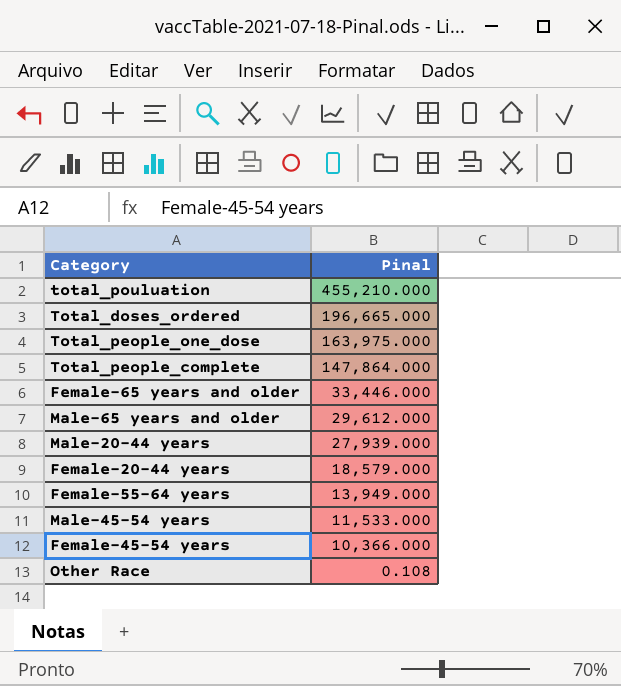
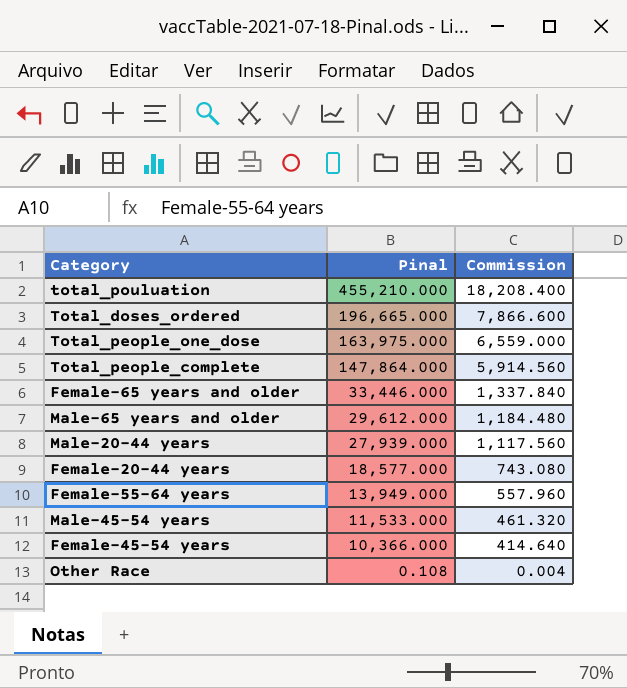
column Commission | formula: none -> [Pinal] * 0.04
Female-20-44 years | Pinal: 18,579.000 -> 18,577.000

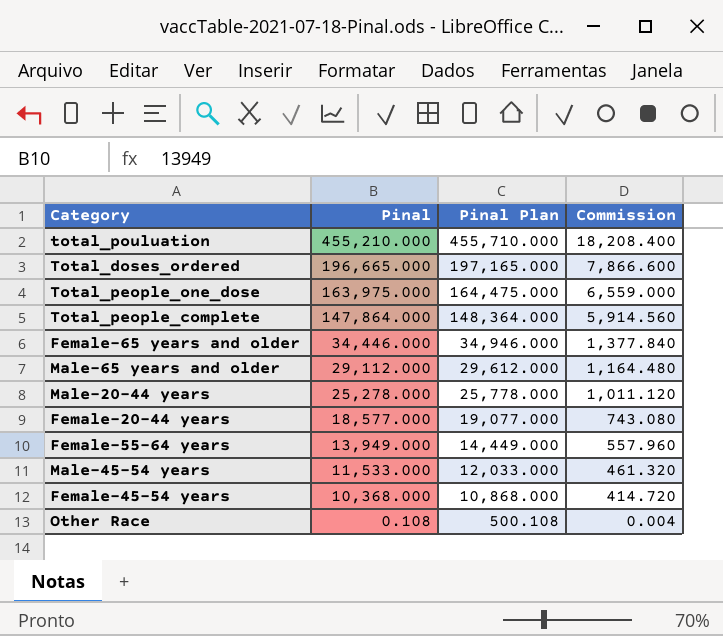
column Pinal Plan | formula: none -> [Pinal] + 500
Female-65 years and older | Pinal: 33,446.000 -> 34,446.000
Female-65 years and older | Commission: 1,337.840 -> 1,377.840
Male-65 years and older | Pinal: 29,612.000 -> 29,112.000
Male-65 years and older | Commission: 1,184.480 -> 1,164.480
Male-20-44 years | Pinal: 27,939.000 -> 25,278.000
Male-20-44 years | Commission: 1,117.560 -> 1,011.120
Female-45-54 years | Pinal: 10,366.000 -> 10,368.000
Female-45-54 years | Commission: 414.640 -> 414.720

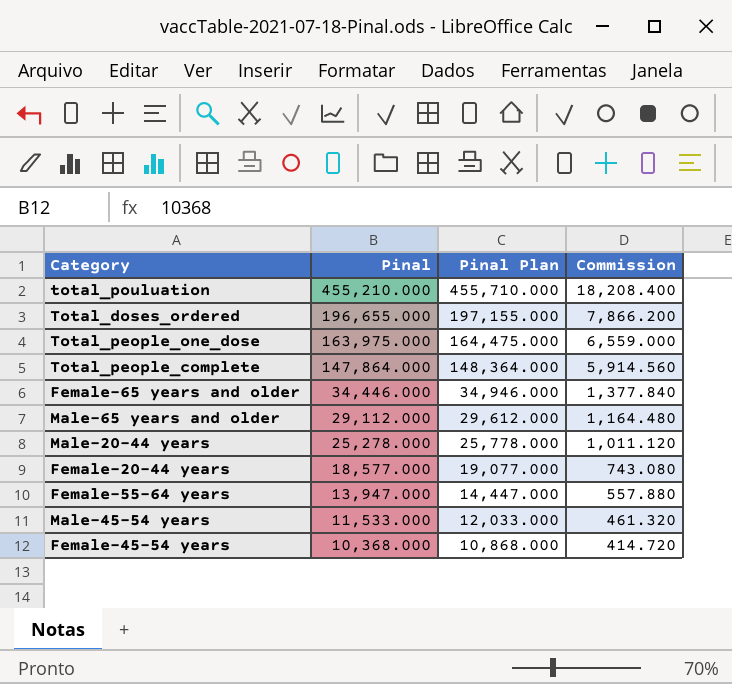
row Other Race: 0.108 | 500.108 | 0.004 -> none
Total_doses_ordered | Pinal: 196,665.000 -> 196,655.000
Total_doses_ordered | Pinal Plan: 197,165.000 -> 197,155.000
Total_doses_ordered | Commission: 7,866.600 -> 7,866.200
Female-55-64 years | Pinal: 13,949.000 -> 13,947.000
Female-55-64 years | Pinal Plan: 14,449.000 -> 14,447.000
Female-55-64 years | Commission: 557.960 -> 557.880

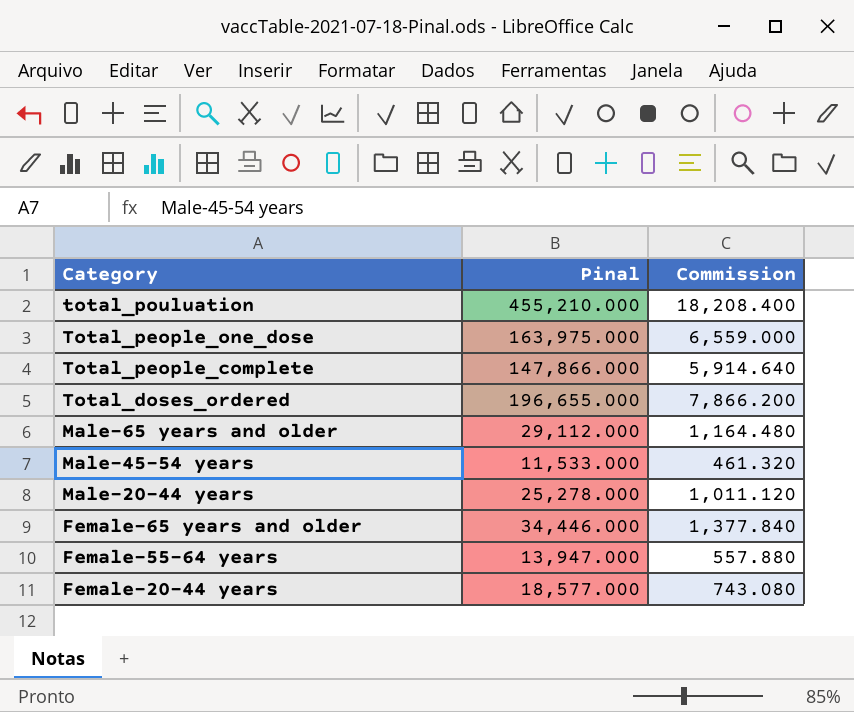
row order: Pinal descending -> Category descending
column Pinal Plan | formula: [Pinal] + 500 -> none
row Female-45-54 years: 10,368.000 | 10,868.000 | 414.720 -> none
Total_people_complete | Pinal: 147,864.000 -> 147,866.000
Total_people_complete | Commission: 5,914.560 -> 5,914.640

